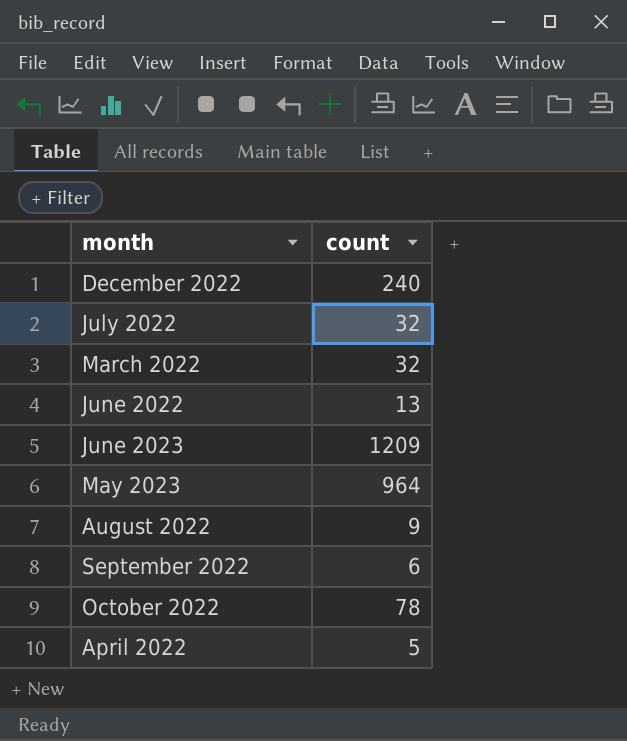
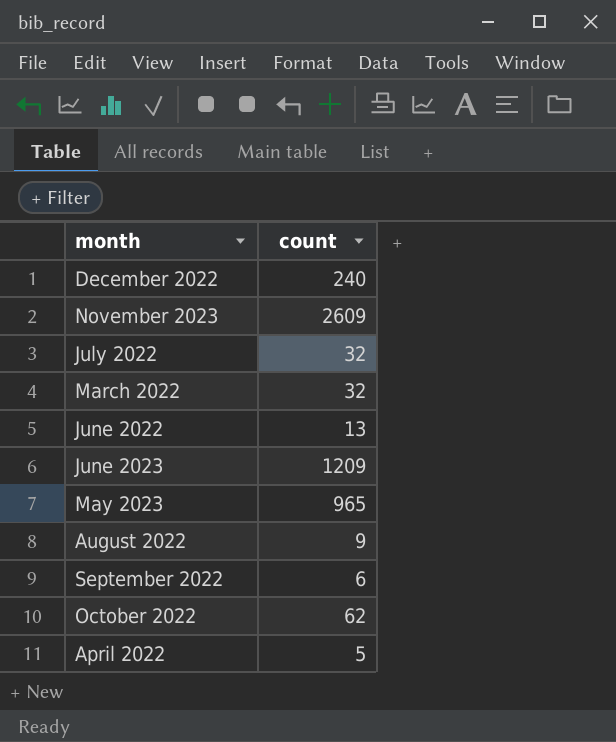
row November 2023: none -> 2609
May 2023 | count: 964 -> 965
October 2022 | count: 78 -> 62

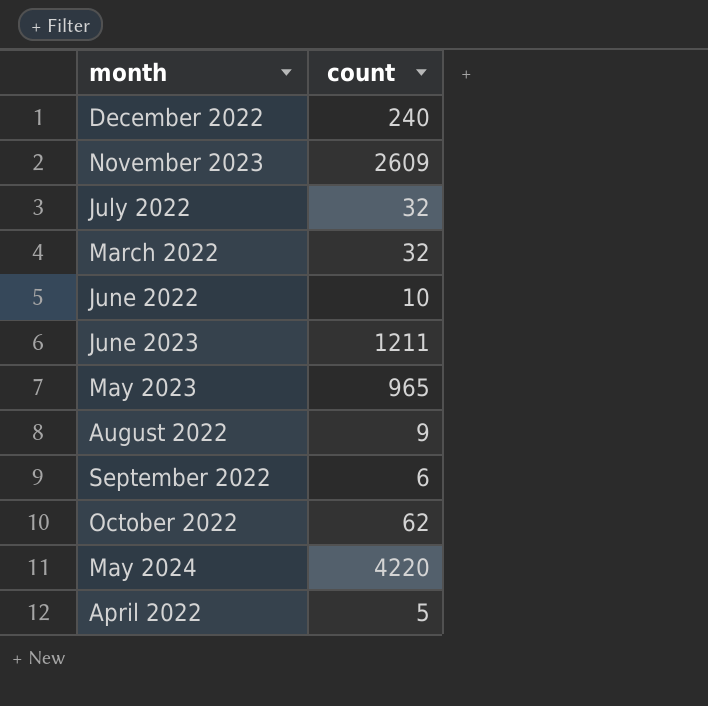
June 2022 | count: 13 -> 10
June 2023 | count: 1209 -> 1211
row May 2024: none -> 4220

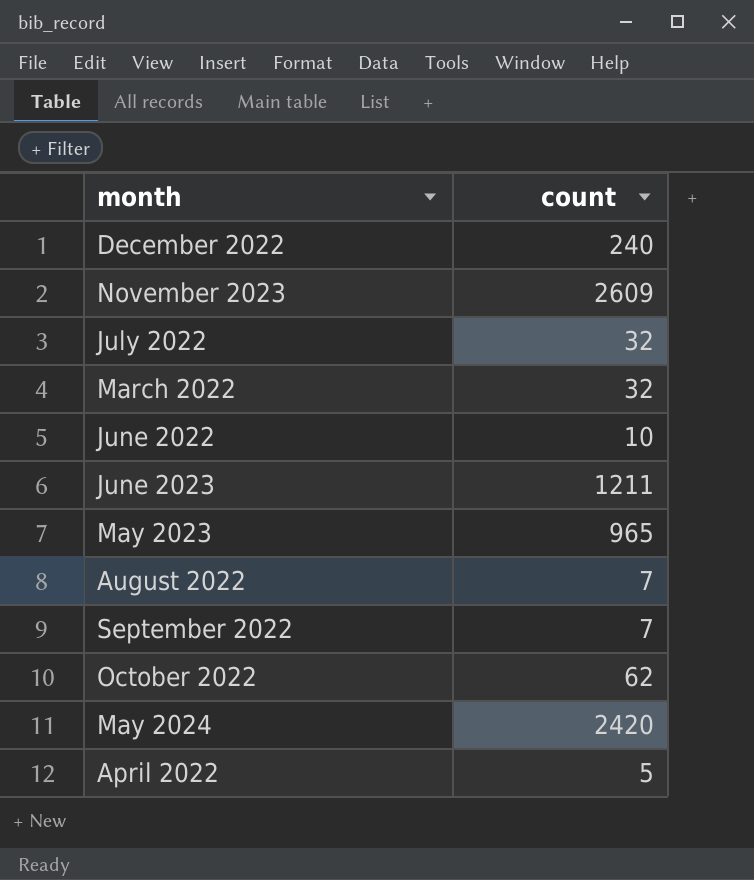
August 2022 | count: 9 -> 7
September 2022 | count: 6 -> 7
May 2024 | count: 4220 -> 2420

